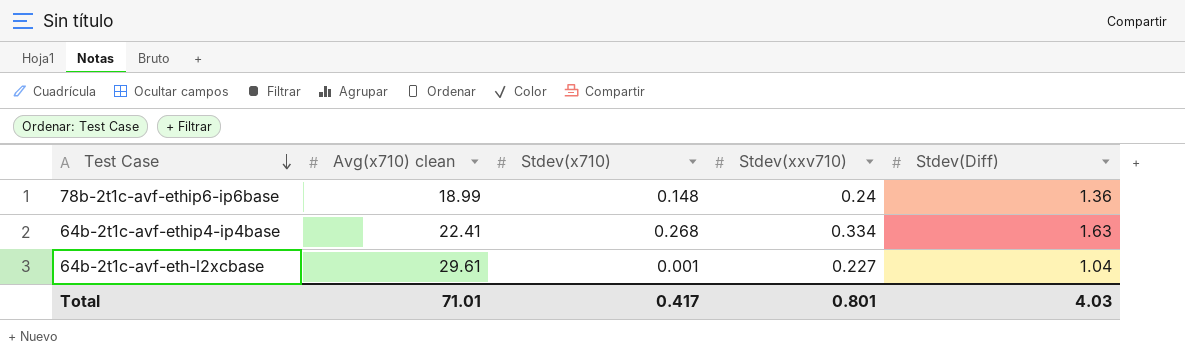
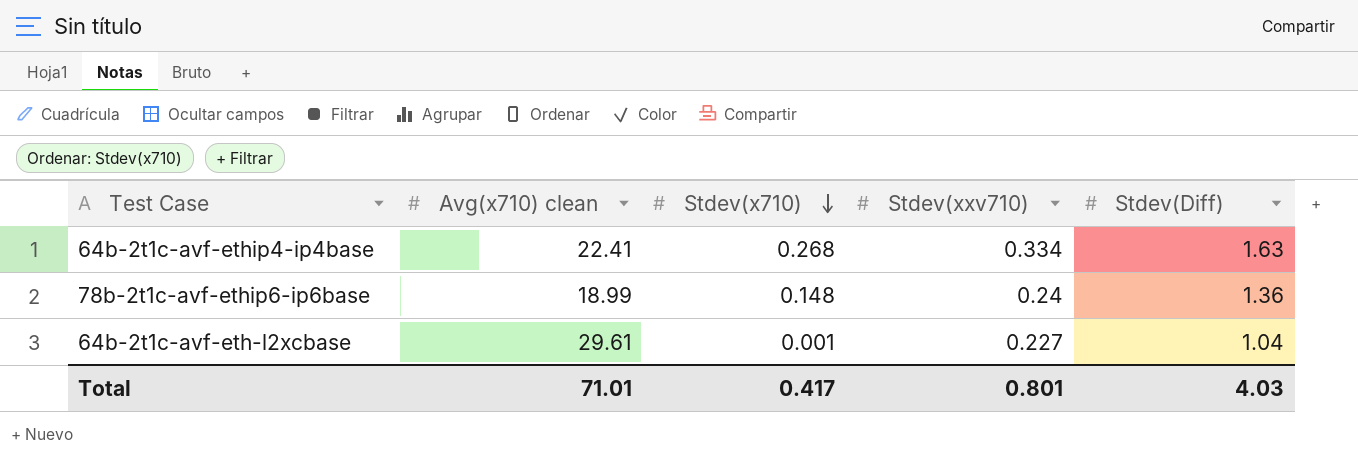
row order: Test Case descending -> Stdev(x710) descending

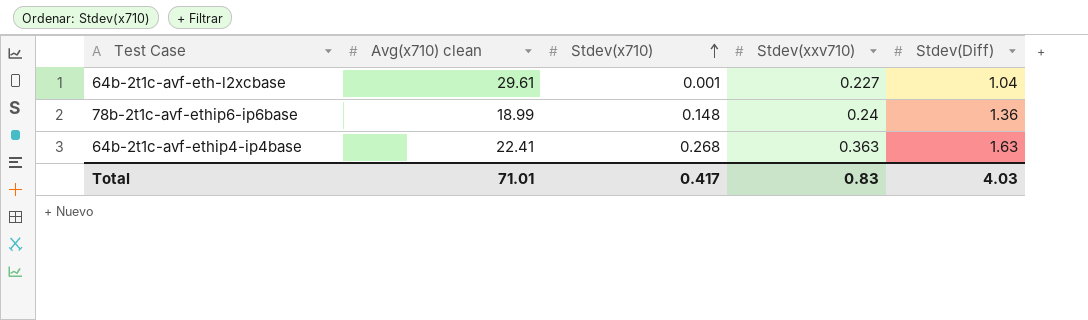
row order: Stdev(x710) descending -> Stdev(x710) ascending
64b-2t1c-avf-ethip4-ip4base | Stdev(xxv710): 0.334 -> 0.363
Total | Stdev(xxv710): 0.801 -> 0.83

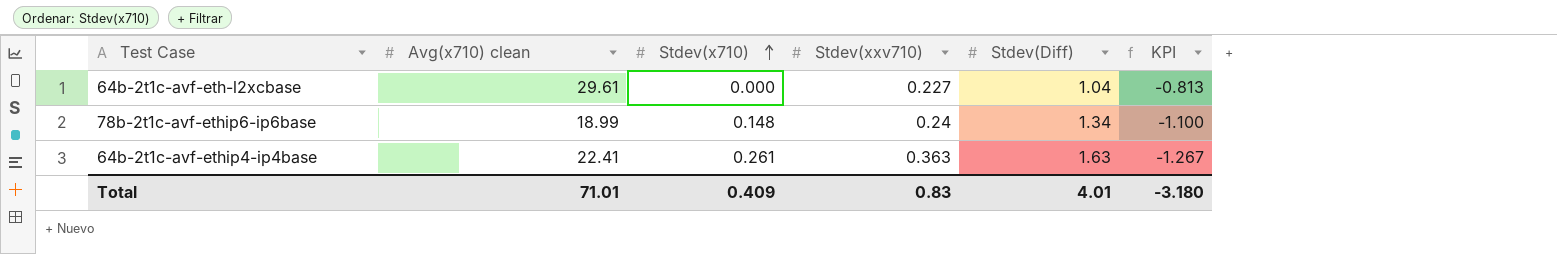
column KPI | formula: none -> [Stdev(xxv710)] - [Stdev(Diff)]
64b-2t1c-avf-eth-l2xcbase | Stdev(x710): 0.001 -> 0.000
78b-2t1c-avf-ethip6-ip6base | Stdev(Diff): 1.36 -> 1.34
64b-2t1c-avf-ethip4-ip4base | Stdev(x710): 0.268 -> 0.261
Total | Stdev(x710): 0.417 -> 0.409
Total | Stdev(Diff): 4.03 -> 4.01

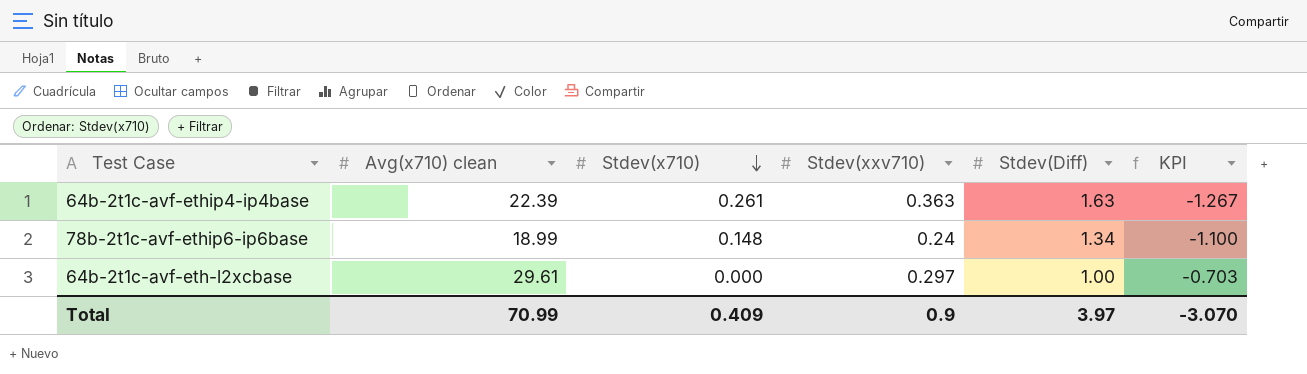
row order: Stdev(x710) ascending -> Stdev(x710) descending
64b-2t1c-avf-ethip4-ip4base | Avg(x710) clean: 22.41 -> 22.39
64b-2t1c-avf-eth-l2xcbase | Stdev(xxv710): 0.227 -> 0.297
64b-2t1c-avf-eth-l2xcbase | Stdev(Diff): 1.04 -> 1.00
64b-2t1c-avf-eth-l2xcbase | KPI: -0.813 -> -0.703
Total | Avg(x710) clean: 71.01 -> 70.99
Total | Stdev(xxv710): 0.83 -> 0.9
Total | Stdev(Diff): 4.01 -> 3.97
Total | KPI: -3.180 -> -3.070

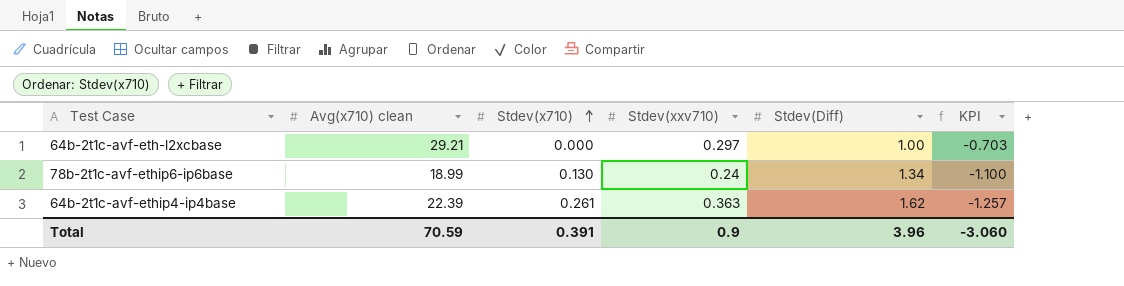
row order: Stdev(x710) descending -> Stdev(x710) ascending
64b-2t1c-avf-eth-l2xcbase | Avg(x710) clean: 29.61 -> 29.21
78b-2t1c-avf-ethip6-ip6base | Stdev(x710): 0.148 -> 0.130
64b-2t1c-avf-ethip4-ip4base | Stdev(Diff): 1.63 -> 1.62
64b-2t1c-avf-ethip4-ip4base | KPI: -1.267 -> -1.257
Total | Avg(x710) clean: 70.99 -> 70.59
Total | Stdev(x710): 0.409 -> 0.391
Total | Stdev(Diff): 3.97 -> 3.96
Total | KPI: -3.070 -> -3.060

